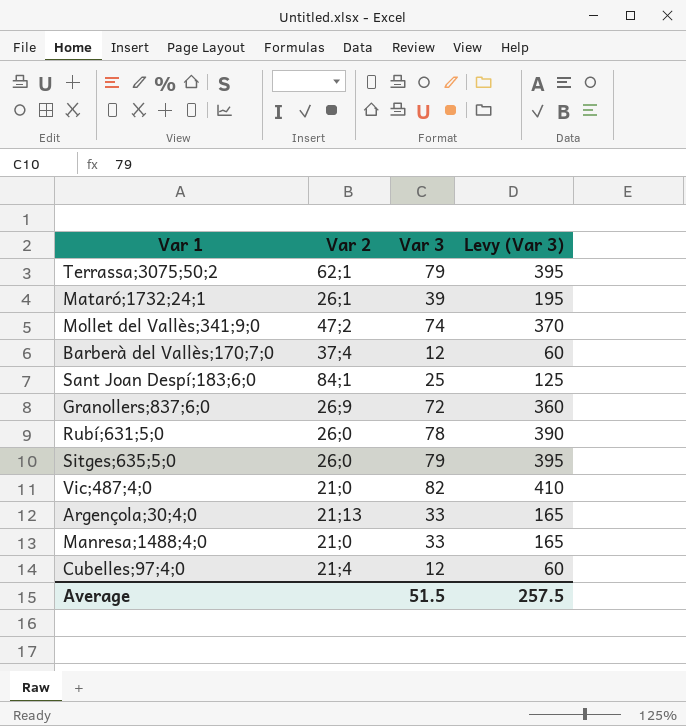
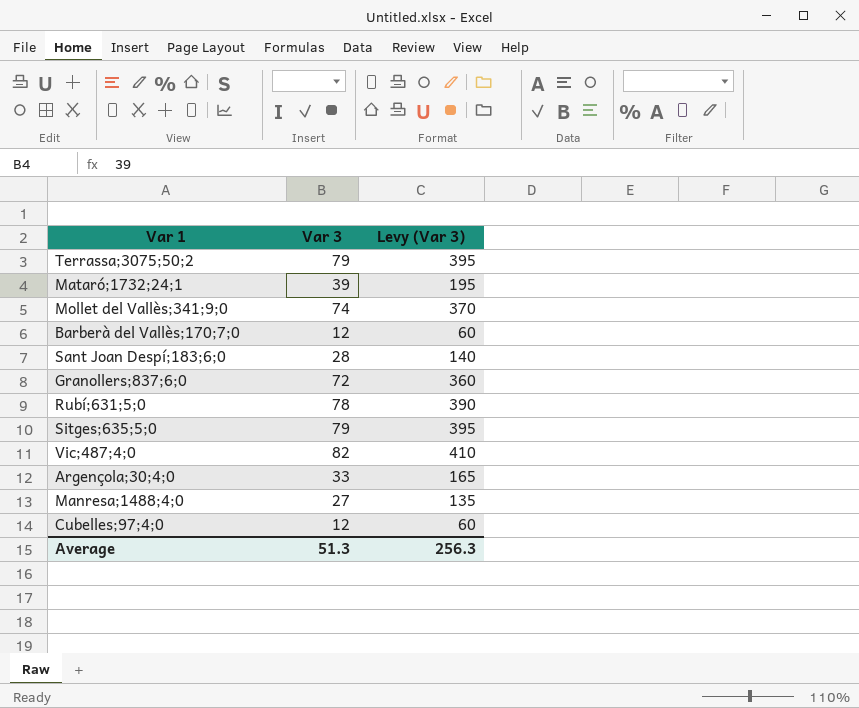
column Var 2 | position: 2 -> none
Sant Joan Despí;183;6;0 | Var 3: 25 -> 28
Sant Joan Despí;183;6;0 | Levy (Var 3): 125 -> 140
Manresa;1488;4;0 | Var 3: 33 -> 27
Manresa;1488;4;0 | Levy (Var 3): 165 -> 135
Average | Var 3: 51.5 -> 51.3
Average | Levy (Var 3): 257.5 -> 256.3

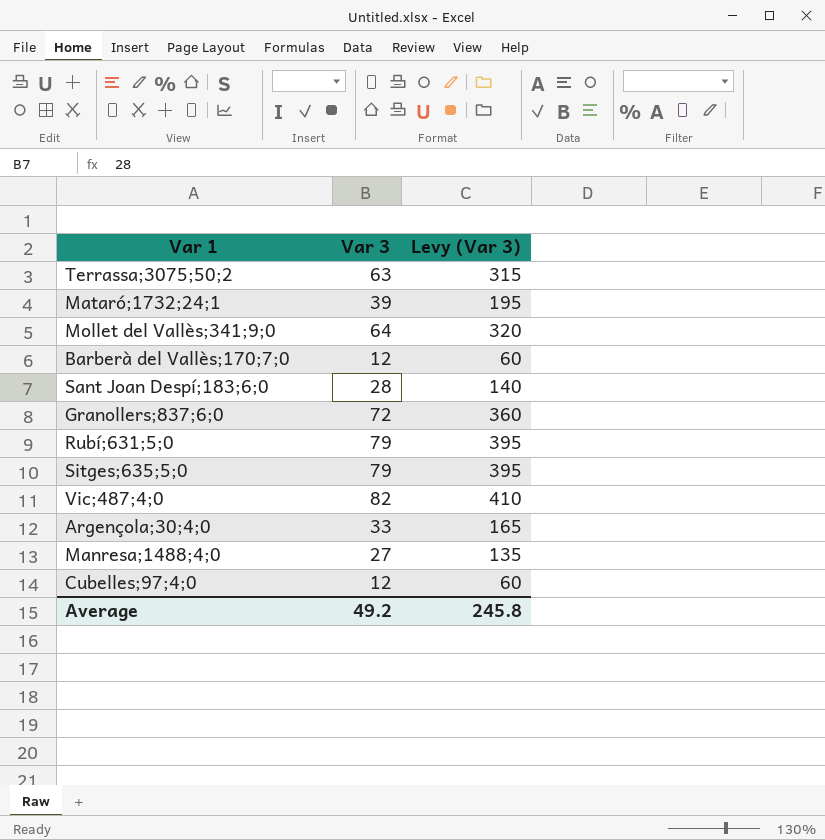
Terrassa;3075;50;2 | Var 3: 79 -> 63
Terrassa;3075;50;2 | Levy (Var 3): 395 -> 315
Mollet del Vallès;341;9;0 | Var 3: 74 -> 64
Mollet del Vallès;341;9;0 | Levy (Var 3): 370 -> 320
Rubí;631;5;0 | Var 3: 78 -> 79
Rubí;631;5;0 | Levy (Var 3): 390 -> 395
Average | Var 3: 51.3 -> 49.2
Average | Levy (Var 3): 256.3 -> 245.8

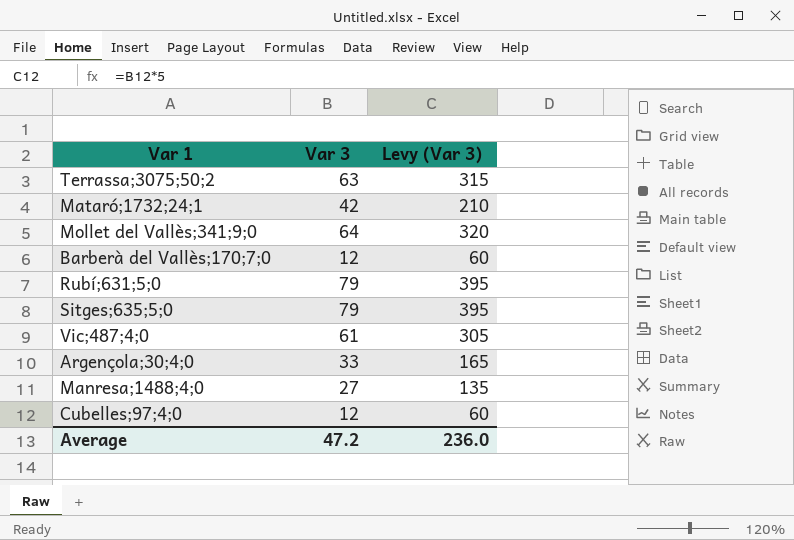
row Sant Joan Despí;183;6;0: 28 | 140 -> none
row Granollers;837;6;0: 72 | 360 -> none
Mataró;1732;24;1 | Var 3: 39 -> 42
Mataró;1732;24;1 | Levy (Var 3): 195 -> 210
Vic;487;4;0 | Var 3: 82 -> 61
Vic;487;4;0 | Levy (Var 3): 410 -> 305
Average | Var 3: 49.2 -> 47.2
Average | Levy (Var 3): 245.8 -> 236.0

